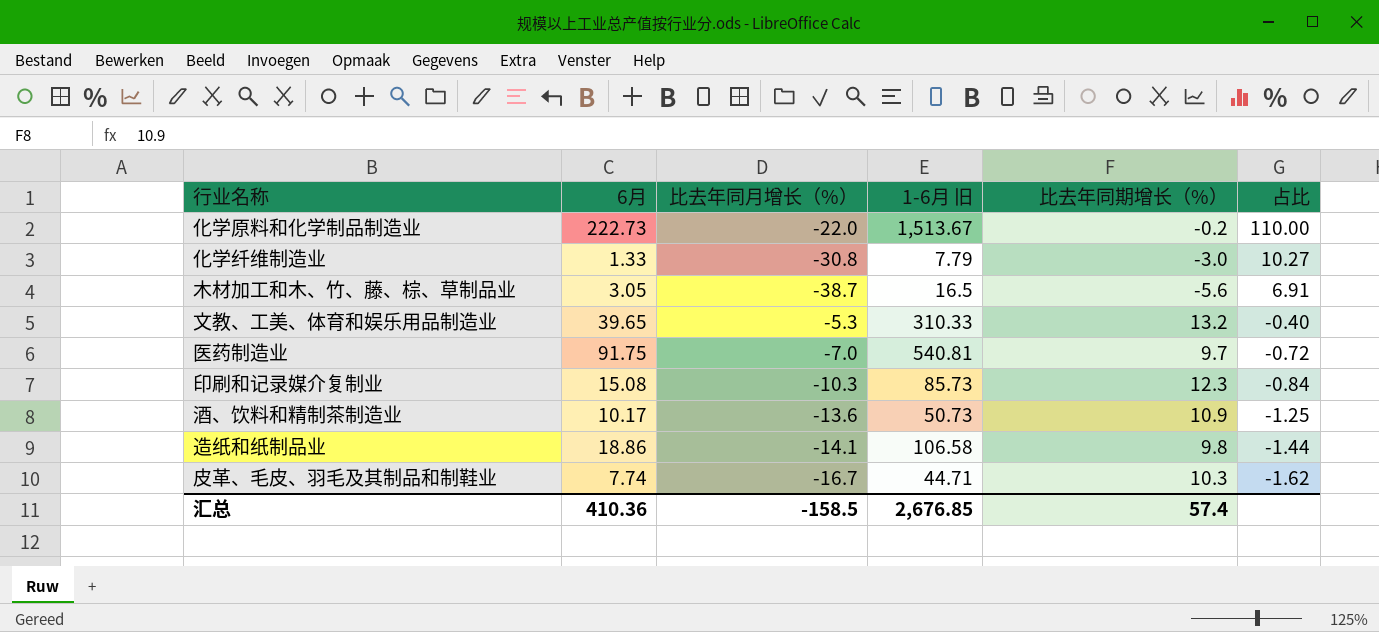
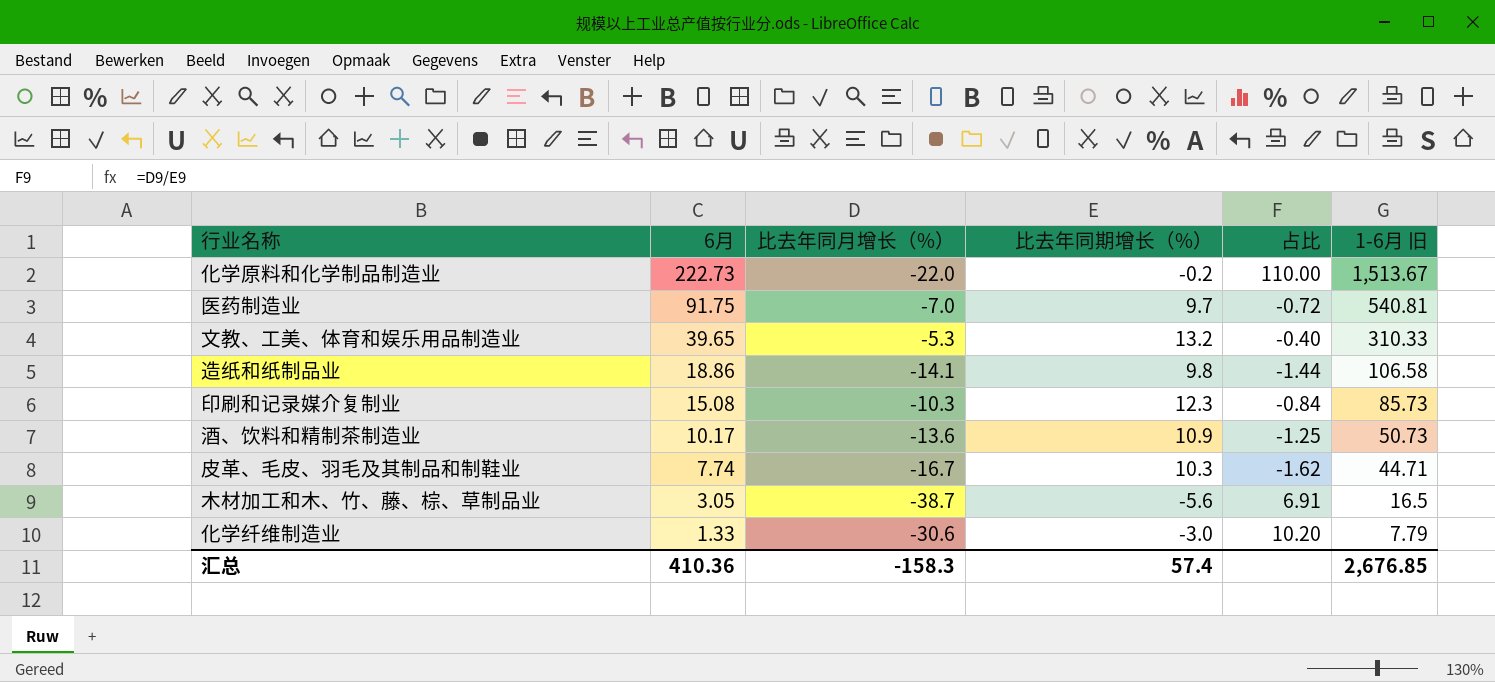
row order: 占比 descending -> 6月 descending
column 1-6月 旧 | position: 4 -> 6
化学纤维制造业 | 比去年同月增长（%）: -30.8 -> -30.6
化学纤维制造业 | 占比: 10.27 -> 10.20
汇总 | 比去年同月增长（%）: -158.5 -> -158.3

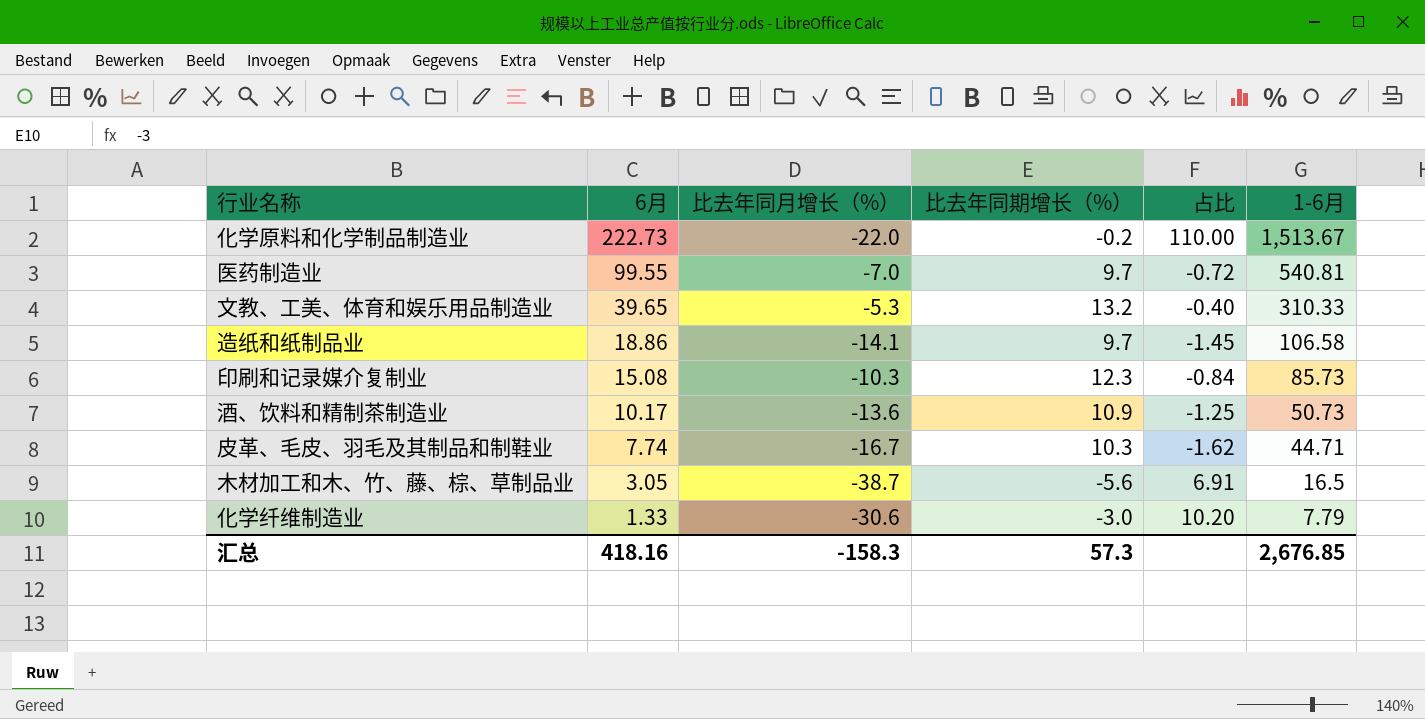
column name: 1-6月 旧 -> 1-6月
医药制造业 | 6月: 91.75 -> 99.55
造纸和纸制品业 | 比去年同期增长（%）: 9.8 -> 9.7
造纸和纸制品业 | 占比: -1.44 -> -1.45
汇总 | 6月: 410.36 -> 418.16
汇总 | 比去年同期增长（%）: 57.4 -> 57.3

